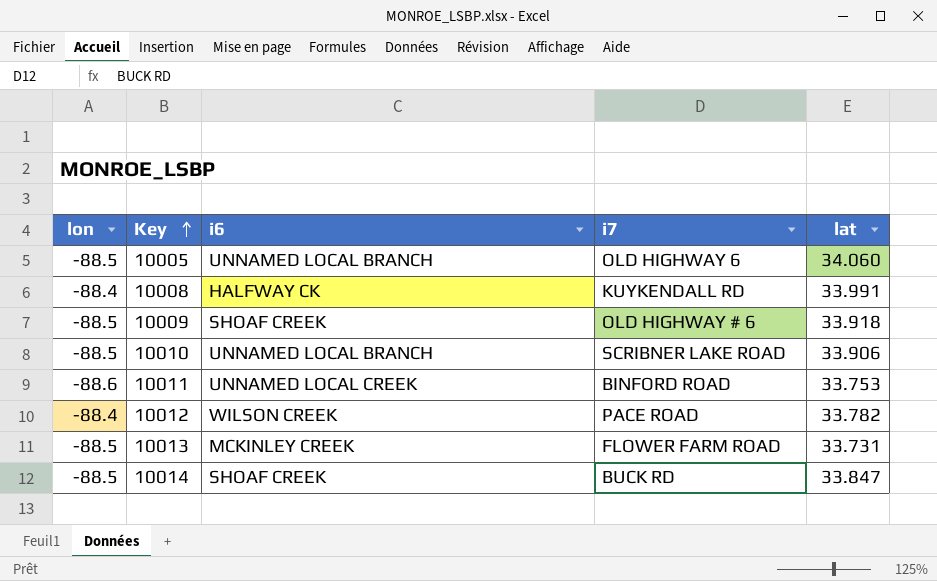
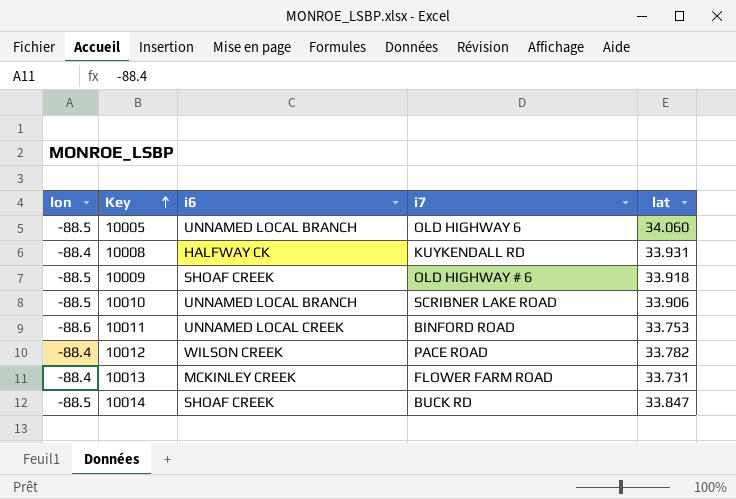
10008 | lat: 33.991 -> 33.931
10013 | lon: -88.5 -> -88.4

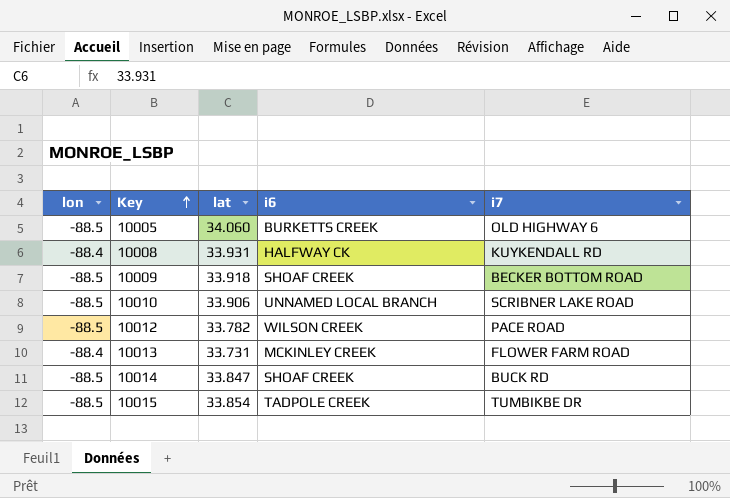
column lat | position: 5 -> 3
row 10011: -88.6 | UNNAMED LOCAL CREEK | BINFORD ROAD | 33.753 -> none
10005 | i6: UNNAMED LOCAL BRANCH -> BURKETTS CREEK
10009 | i7: OLD HIGHWAY # 6 -> BECKER BOTTOM ROAD
10012 | lon: -88.4 -> -88.5
row 10015: none -> -88.5 | 33.854 | TADPOLE CREEK | TUMBIKBE DR

